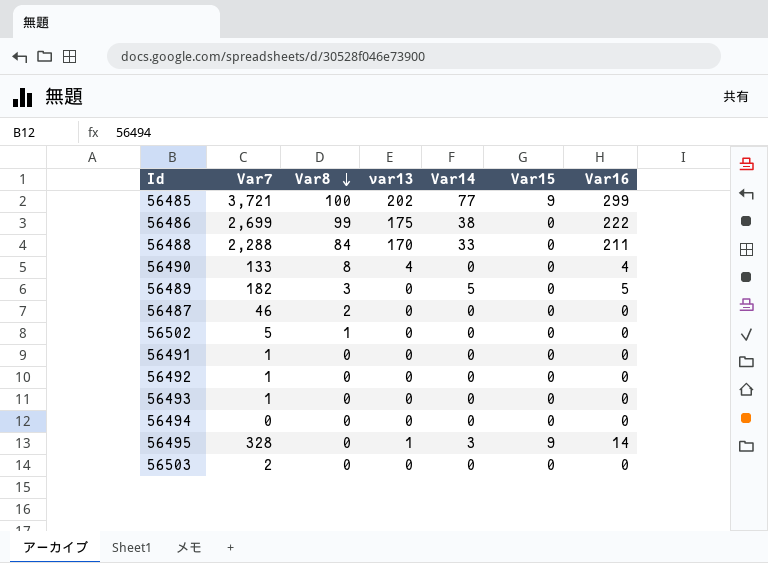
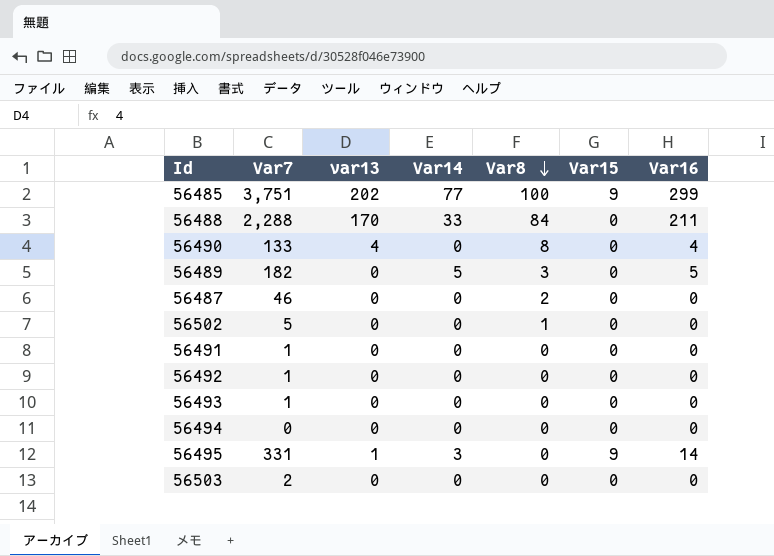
column Var8 | position: 3 -> 5
row 56486: 2,699 | 99 | 175 | 38 | 0 | 222 -> none
56485 | Var7: 3,721 -> 3,751
56495 | Var7: 328 -> 331

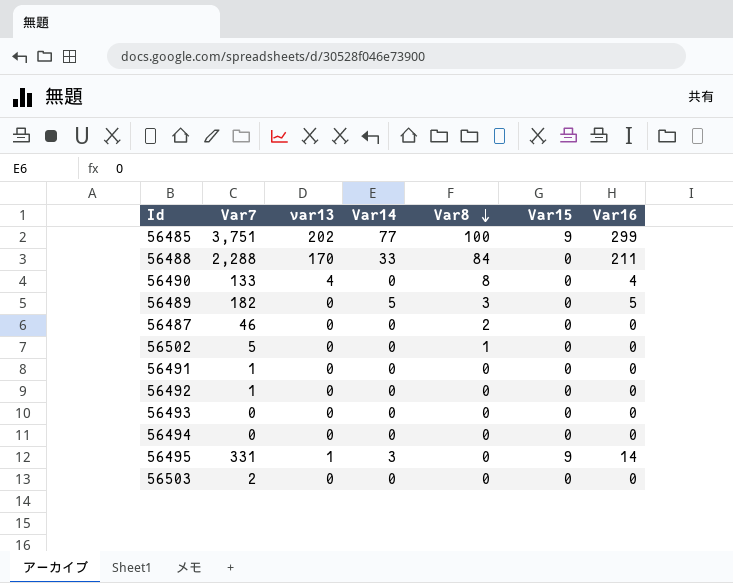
56493 | Var7: 1 -> 0

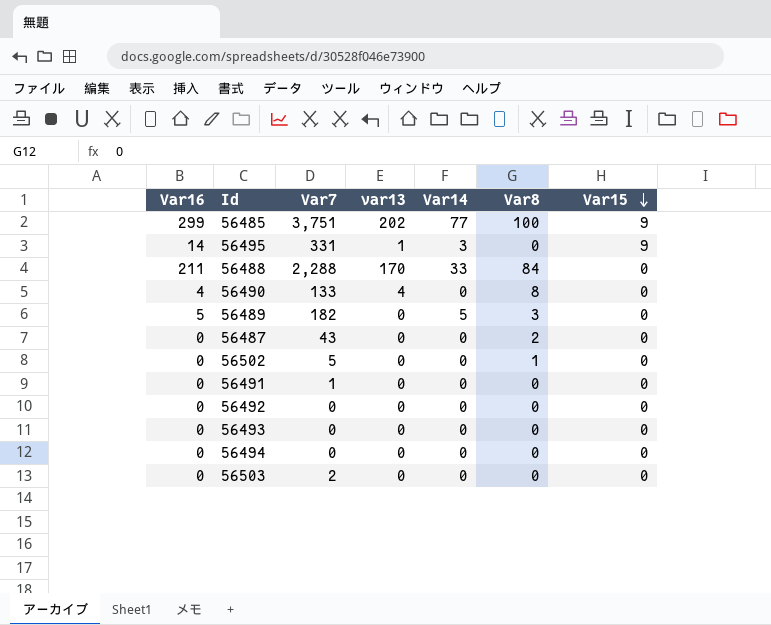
row order: Var8 descending -> Var15 descending
column Var16 | position: 7 -> 1
56487 | Var7: 46 -> 43
56492 | Var7: 1 -> 0

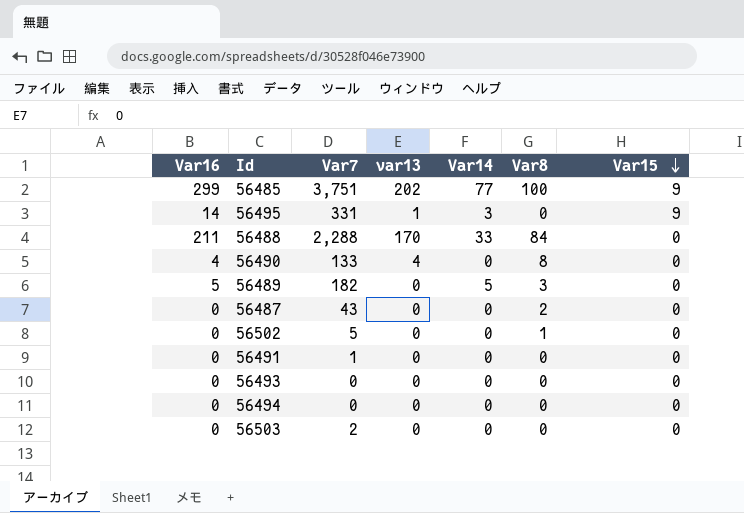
row 56492: 0 | 0 | 0 | 0 | 0 | 0 -> none

